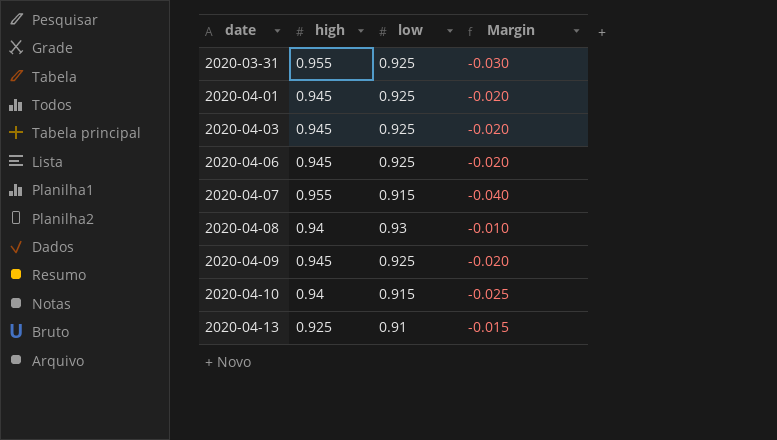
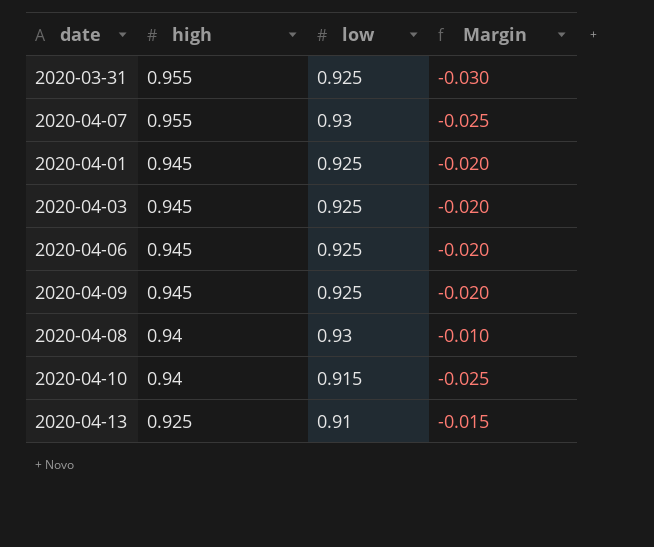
row order: date ascending -> high descending
2020-04-07 | low: 0.915 -> 0.93
2020-04-07 | Margin: -0.040 -> -0.025

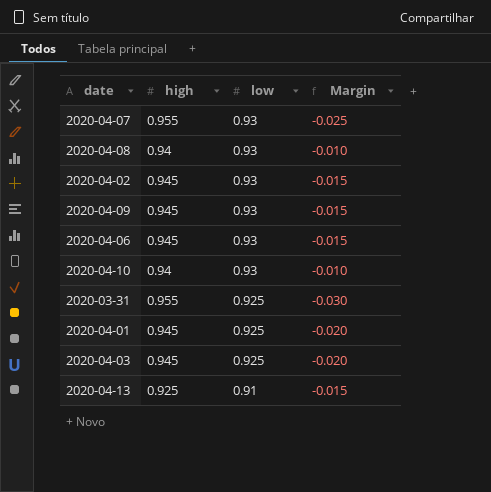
row order: high descending -> low descending
row 2020-04-02: none -> 0.945 | 0.93 | -0.015
2020-04-09 | low: 0.925 -> 0.93
2020-04-09 | Margin: -0.020 -> -0.015
2020-04-06 | low: 0.925 -> 0.93
2020-04-06 | Margin: -0.020 -> -0.015
2020-04-10 | low: 0.915 -> 0.93
2020-04-10 | Margin: -0.025 -> -0.010

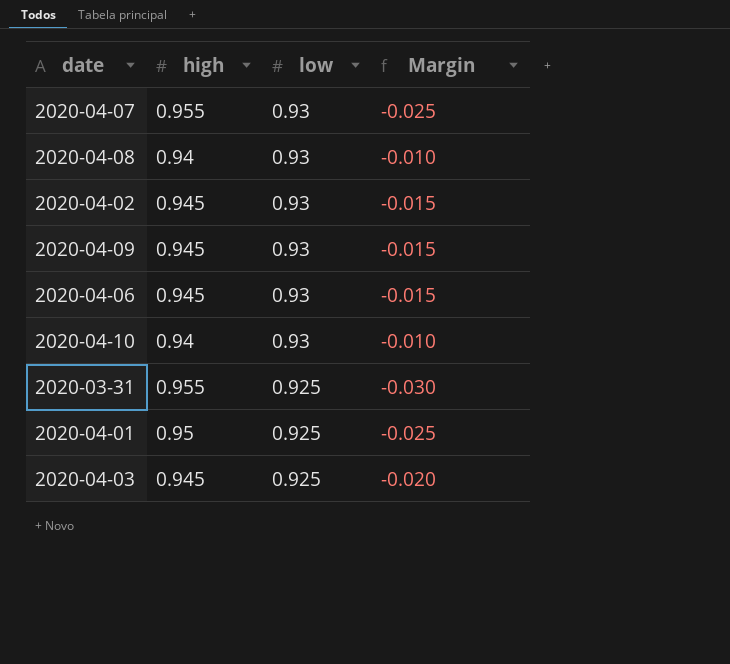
row 2020-04-13: 0.925 | 0.91 | -0.015 -> none
2020-04-01 | high: 0.945 -> 0.95
2020-04-01 | Margin: -0.020 -> -0.025

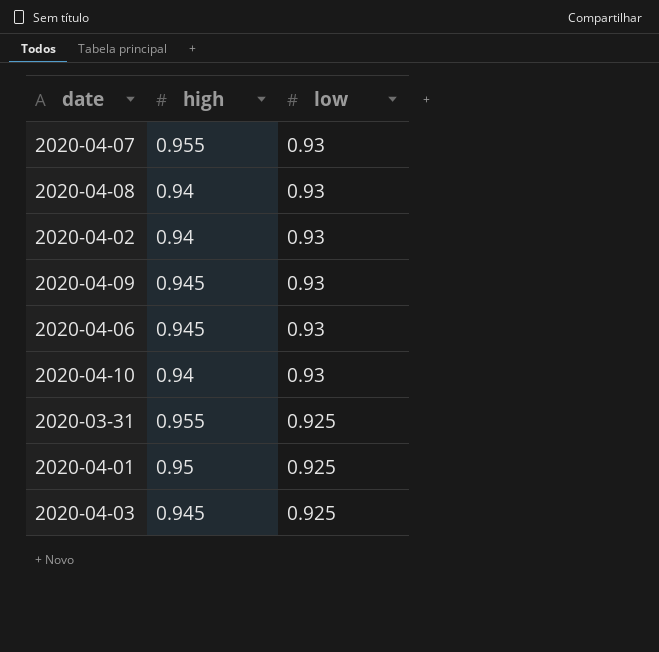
column Margin | formula: [low] - [high] -> none
2020-04-02 | high: 0.945 -> 0.94

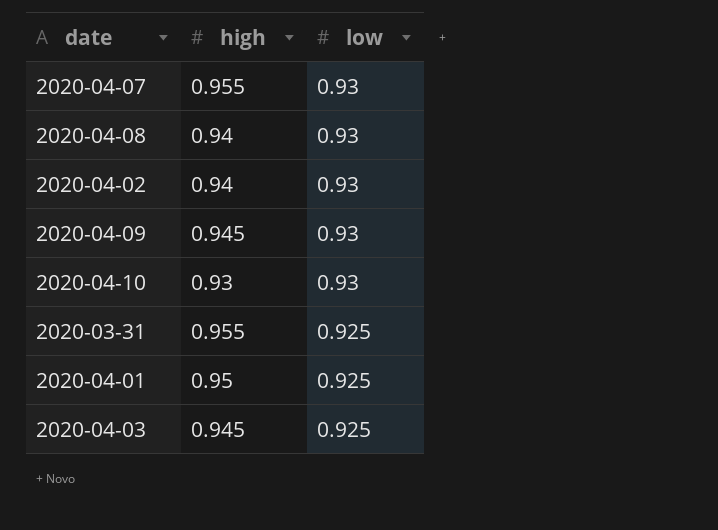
row 2020-04-06: 0.945 | 0.93 -> none
2020-04-10 | high: 0.94 -> 0.93

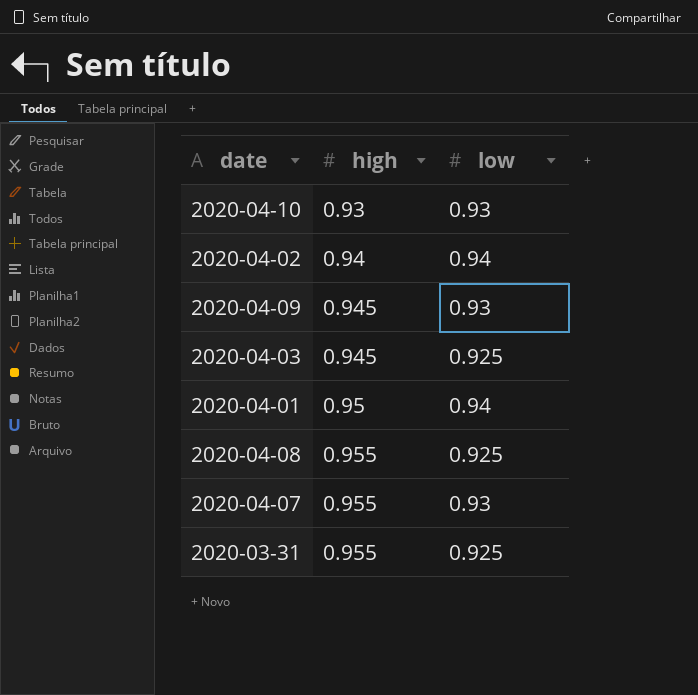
row order: low descending -> high ascending
2020-04-02 | low: 0.93 -> 0.94
2020-04-01 | low: 0.925 -> 0.94
2020-04-08 | high: 0.94 -> 0.955
2020-04-08 | low: 0.93 -> 0.925

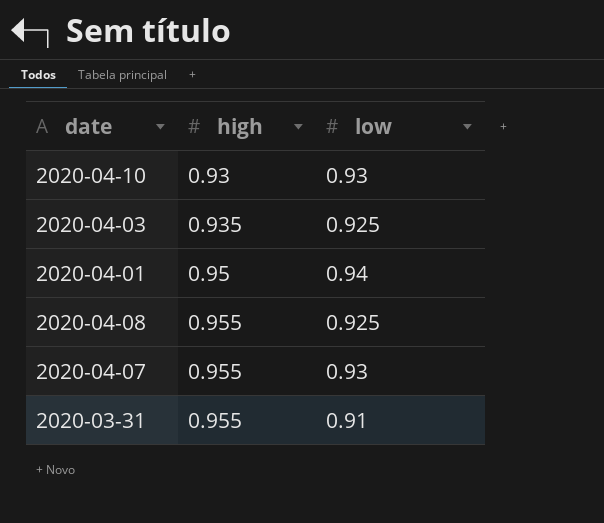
row 2020-04-02: 0.94 | 0.94 -> none
row 2020-04-09: 0.945 | 0.93 -> none
2020-04-03 | high: 0.945 -> 0.935
2020-03-31 | low: 0.925 -> 0.91

